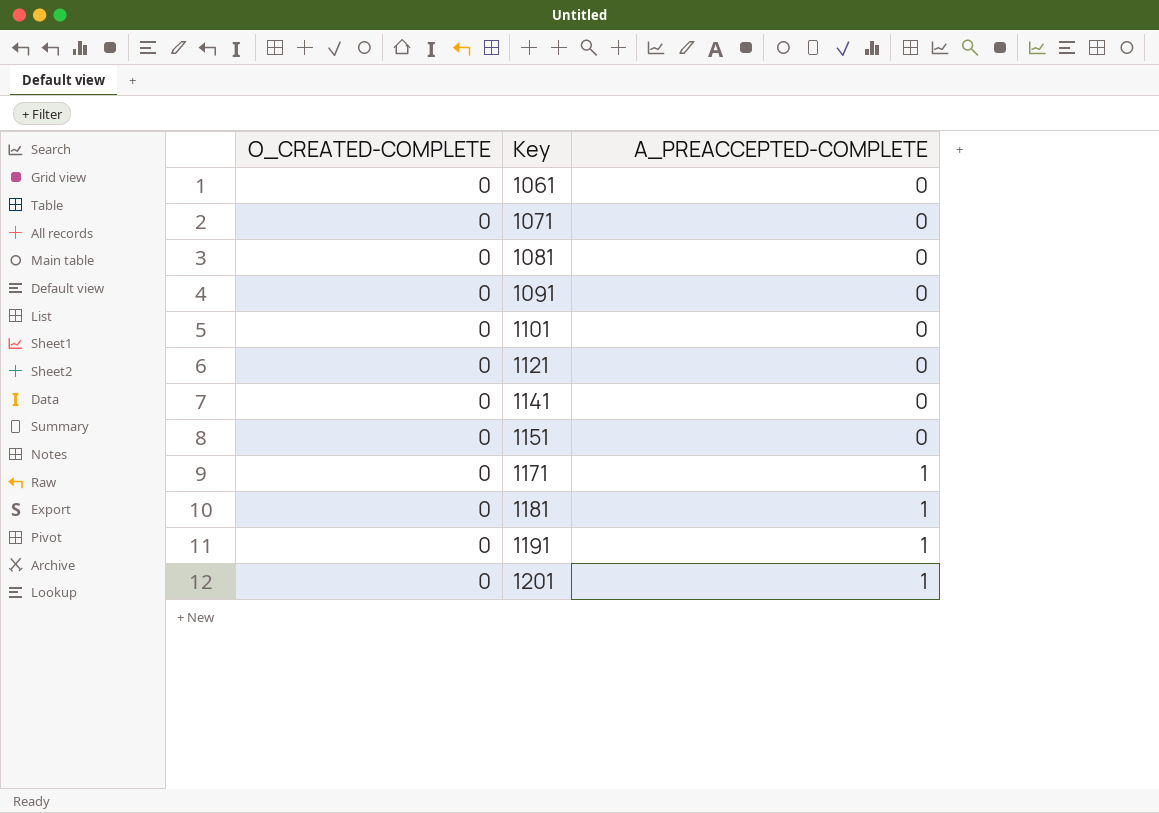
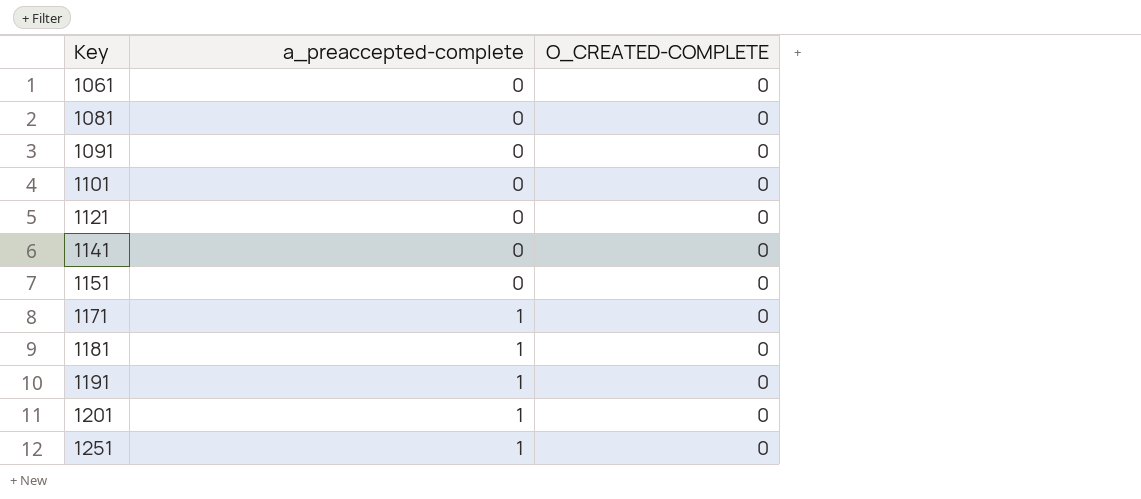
column name: A_PREACCEPTED-COMPLETE -> a_preaccepted-complete
column O_CREATED-COMPLETE | position: 1 -> 3
row 1071: 0 | 0 -> none
row 1251: none -> 1 | 0

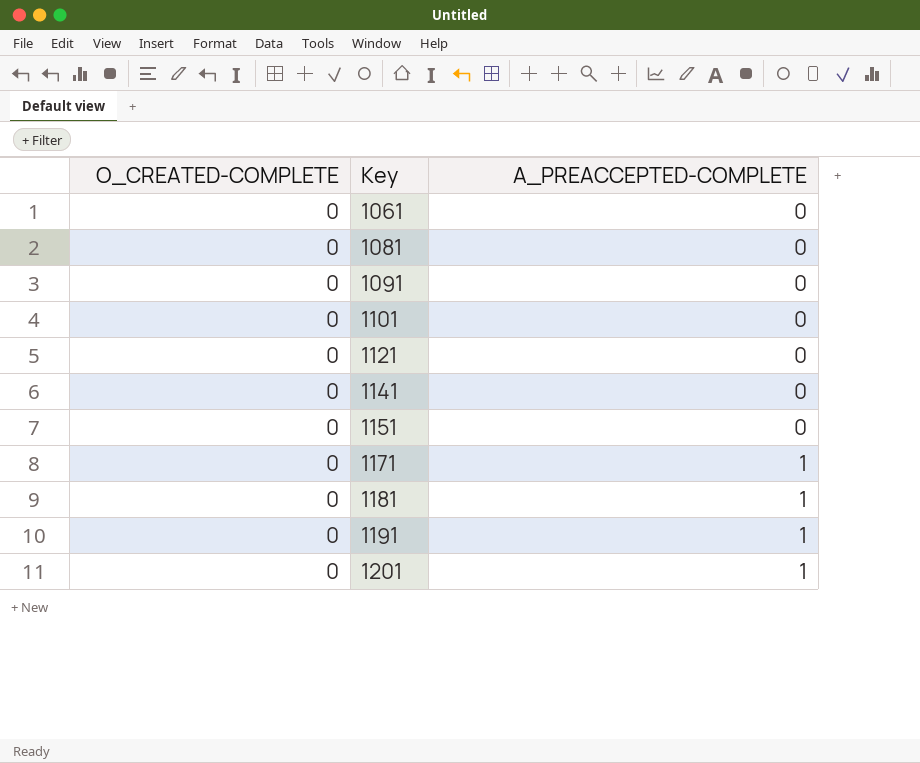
column O_CREATED-COMPLETE | position: 3 -> 1
column name: a_preaccepted-complete -> A_PREACCEPTED-COMPLETE
row 1251: 1 | 0 -> none

